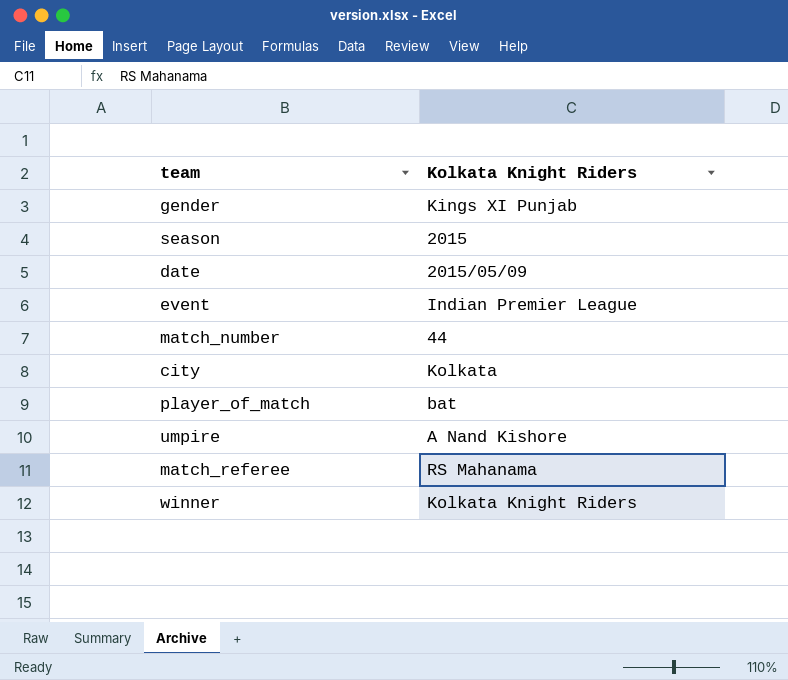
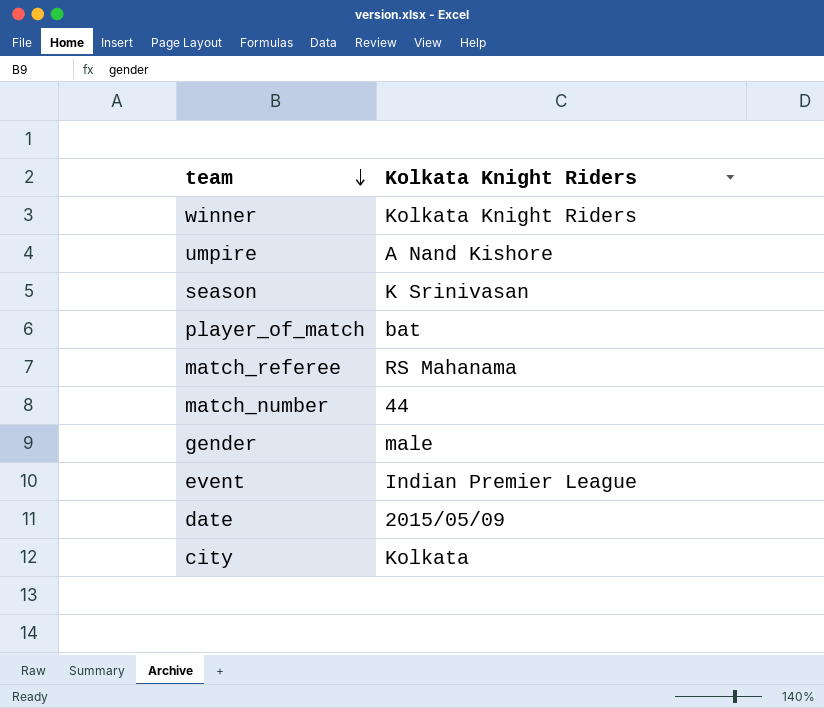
row order: none -> team descending
season | Kolkata Knight Riders: 2015 -> K Srinivasan
gender | Kolkata Knight Riders: Kings XI Punjab -> male

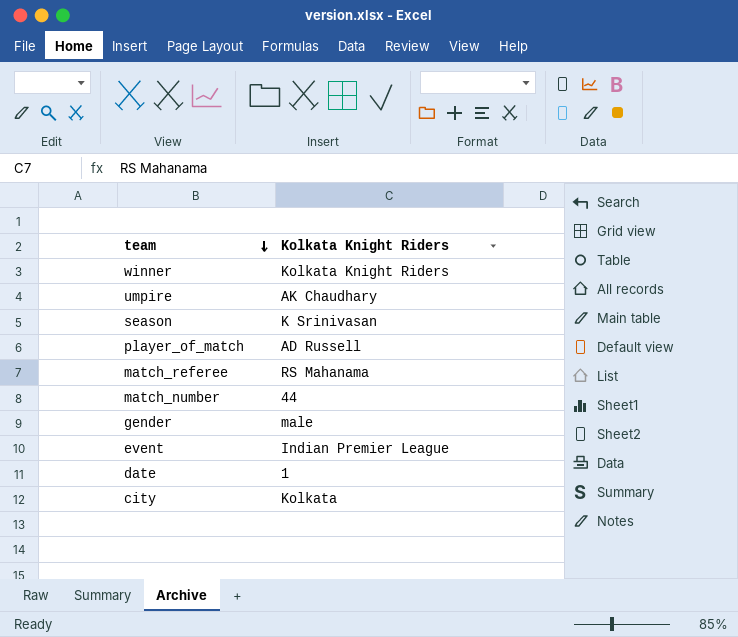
umpire | Kolkata Knight Riders: A Nand Kishore -> AK Chaudhary
player_of_match | Kolkata Knight Riders: bat -> AD Russell
date | Kolkata Knight Riders: 2015/05/09 -> 1

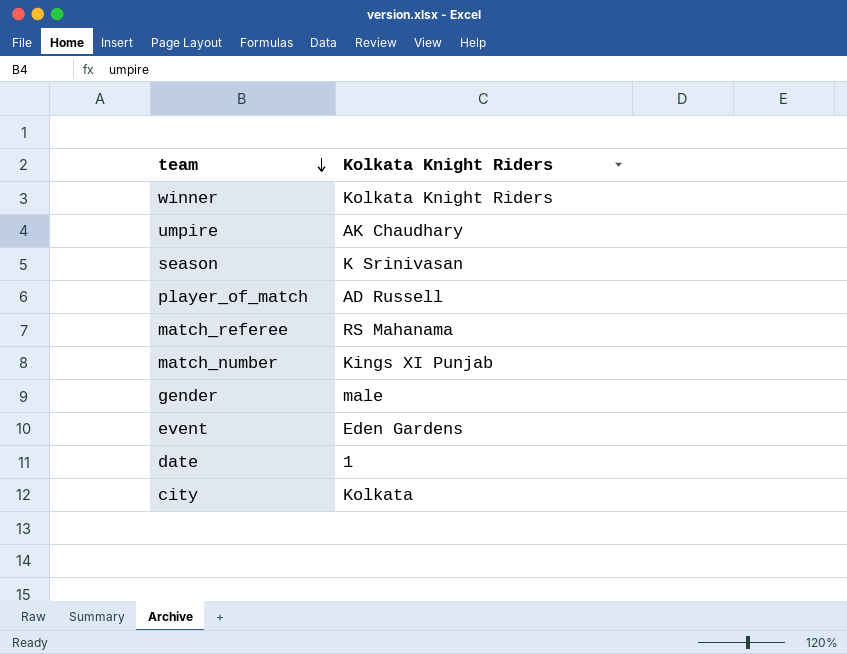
match_number | Kolkata Knight Riders: 44 -> Kings XI Punjab
event | Kolkata Knight Riders: Indian Premier League -> Eden Gardens

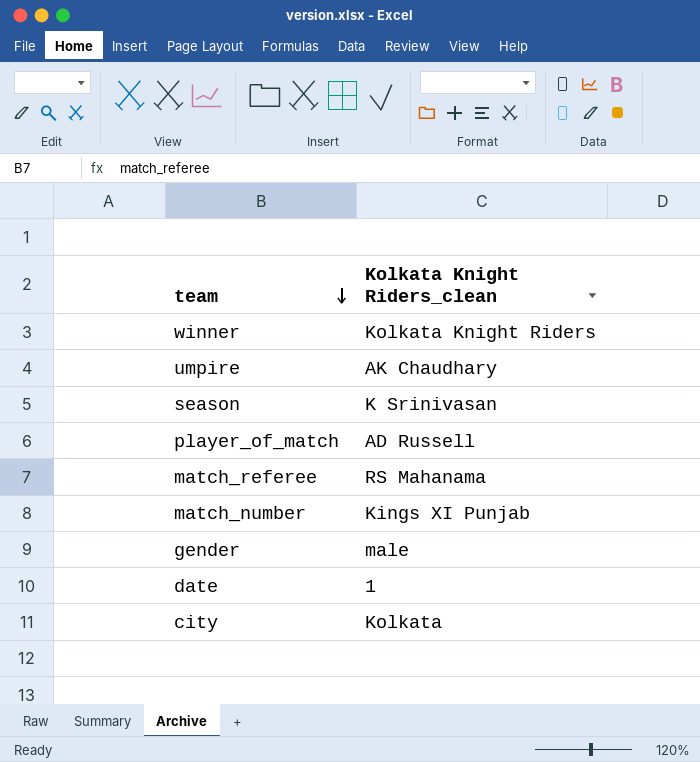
column name: Kolkata Knight Riders -> Kolkata Knight Riders_clean
row event: Eden Gardens -> none

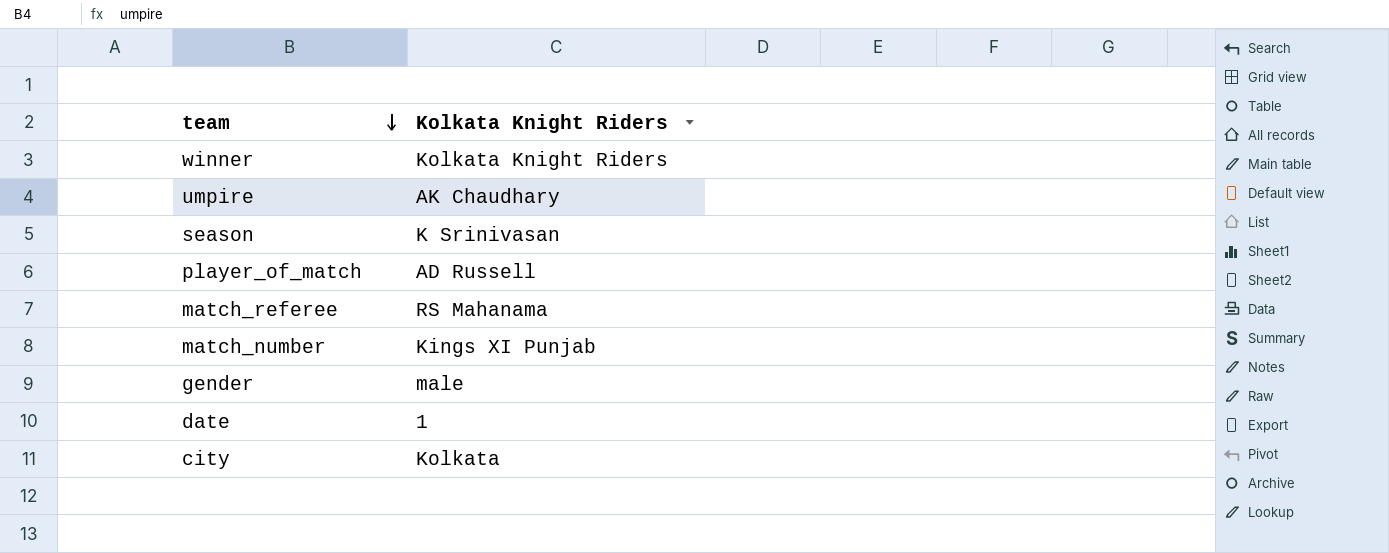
column name: Kolkata Knight Riders_clean -> Kolkata Knight Riders

